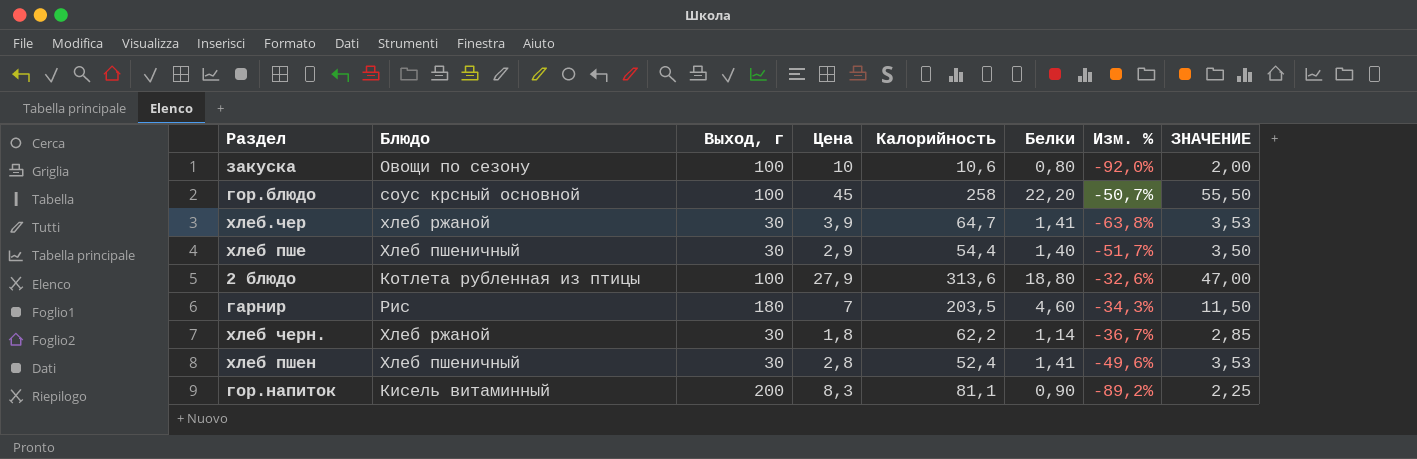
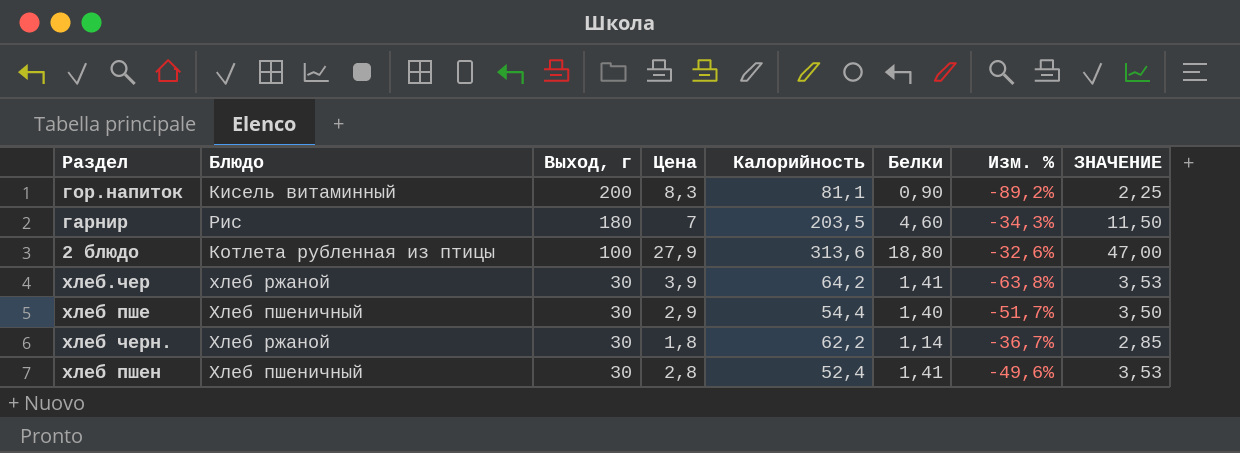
row order: none -> Выход, г descending
row закуска: Овощи по сезону | 100 | 10 | 10,6 | 0,80 | -92,0% | 2,00 -> none
row гор.блюдо: соус крсный основной | 100 | 45 | 258 | 22,20 | -50,7% | 55,50 -> none
хлеб.чер | Калорийность: 64,7 -> 64,2

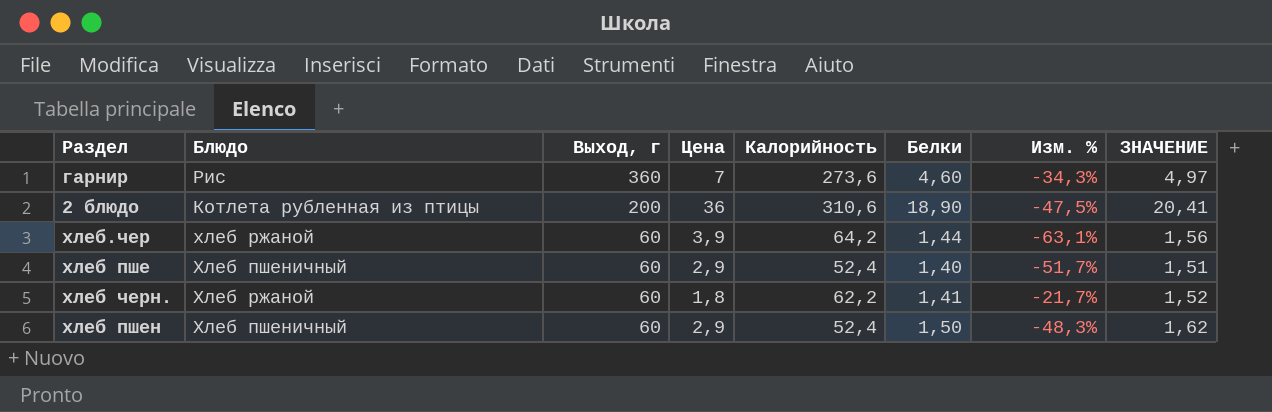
column ЗНАЧЕНИЕ | formula: [Белки] * 2,5 -> [Белки] * 1,08
row гор.напиток: Кисель витаминный | 200 | 8,3 | 81,1 | 0,90 | -89,2% | 2,25 -> none
гарнир | Выход, г: 180 -> 360
гарнир | Калорийность: 203,5 -> 273,6
2 блюдо | Выход, г: 100 -> 200
2 блюдо | Цена: 27,9 -> 36
2 блюдо | Калорийность: 313,6 -> 310,6
2 блюдо | Белки: 18,80 -> 18,90
2 блюдо | Изм. %: -32,6% -> -47,5%
хлеб.чер | Выход, г: 30 -> 60
хлеб.чер | Белки: 1,41 -> 1,44
хлеб.чер | Изм. %: -63,8% -> -63,1%
хлеб пше | Выход, г: 30 -> 60
хлеб пше | Калорийность: 54,4 -> 52,4
хлеб черн. | Выход, г: 30 -> 60
хлеб черн. | Белки: 1,14 -> 1,41
хлеб черн. | Изм. %: -36,7% -> -21,7%
хлеб пшен | Выход, г: 30 -> 60
хлеб пшен | Цена: 2,8 -> 2,9
хлеб пшен | Белки: 1,41 -> 1,50
хлеб пшен | Изм. %: -49,6% -> -48,3%

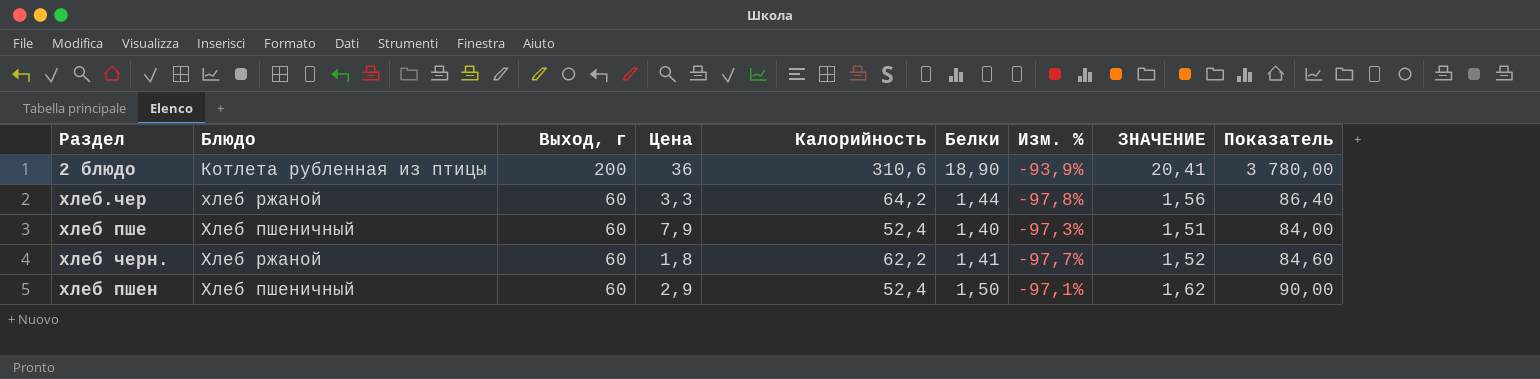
column Изм. % | formula: ([Белки] - [Цена]) / [Цена] -> ([Белки] - [Калорийность]) / [Калорийность]
column Показатель | formula: none -> [Выход, г] * [Белки]
row гарнир: Рис | 360 | 7 | 273,6 | 4,60 | -34,3% | 4,97 -> none
хлеб.чер | Цена: 3,9 -> 3,3
хлеб пше | Цена: 2,9 -> 7,9

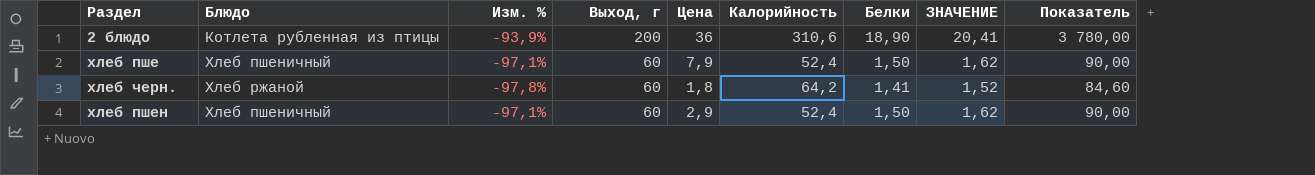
column Изм. % | position: 7 -> 3
row хлеб.чер: хлеб ржаной | 60 | 3,3 | 64,2 | 1,44 | -97,8% | 1,56 | 86,40 -> none
хлеб пше | Изм. %: -97,3% -> -97,1%
хлеб пше | Белки: 1,40 -> 1,50
хлеб пше | ЗНАЧЕНИЕ: 1,51 -> 1,62
хлеб пше | Показатель: 84,00 -> 90,00
хлеб черн. | Изм. %: -97,7% -> -97,8%
хлеб черн. | Калорийность: 62,2 -> 64,2

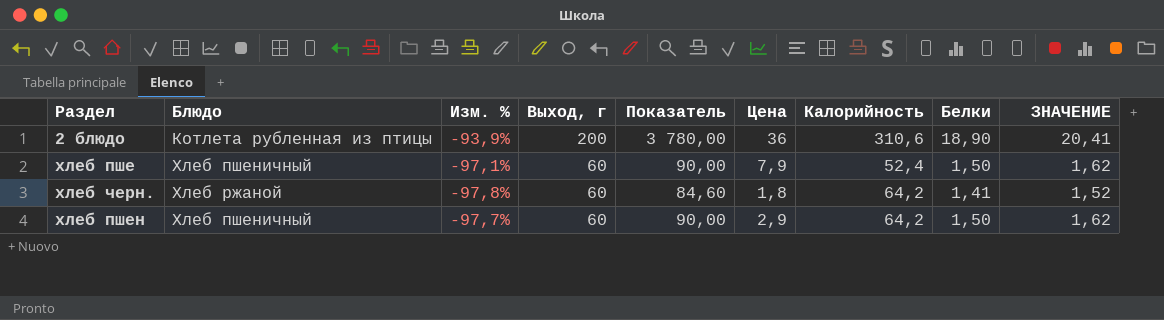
column Показатель | position: 9 -> 5
хлеб пшен | Изм. %: -97,1% -> -97,7%
хлеб пшен | Калорийность: 52,4 -> 64,2

